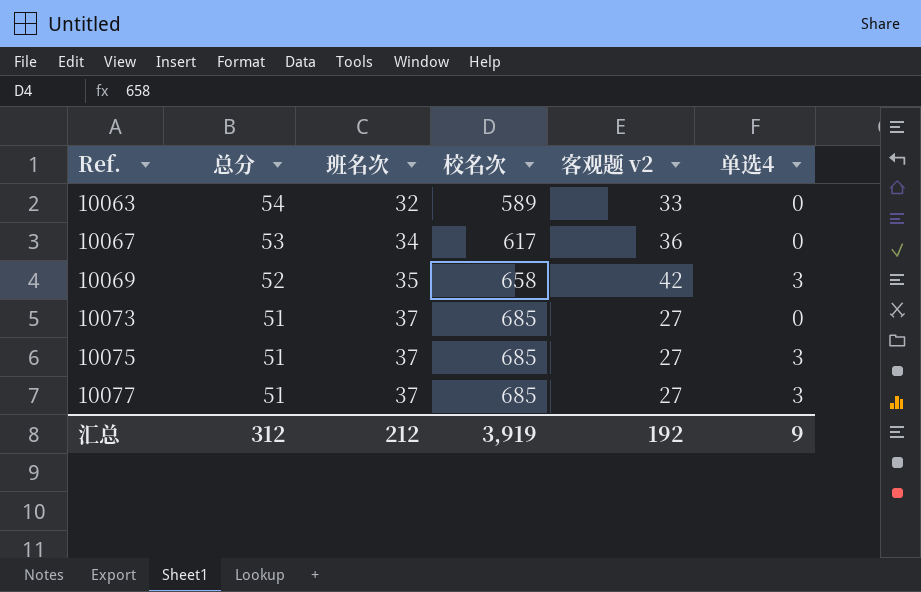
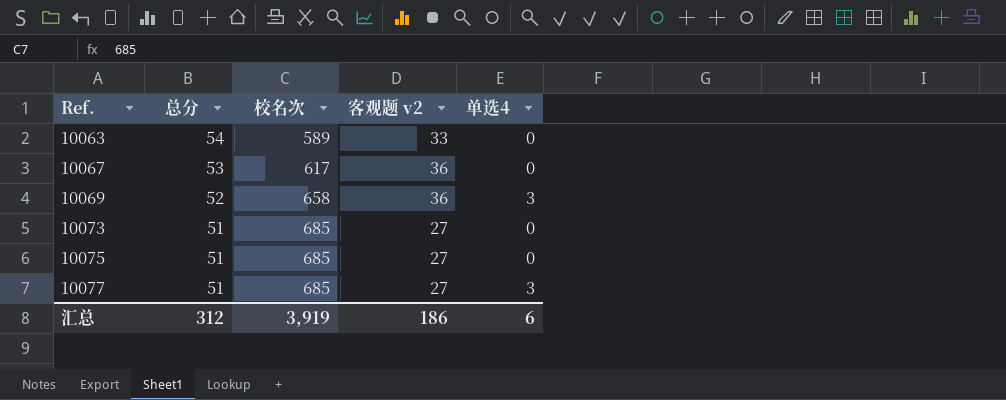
column 班名次 | position: 3 -> none
10069 | 客观题 v2: 42 -> 36
10075 | 单选4: 3 -> 0
汇总 | 客观题 v2: 192 -> 186
汇总 | 单选4: 9 -> 6

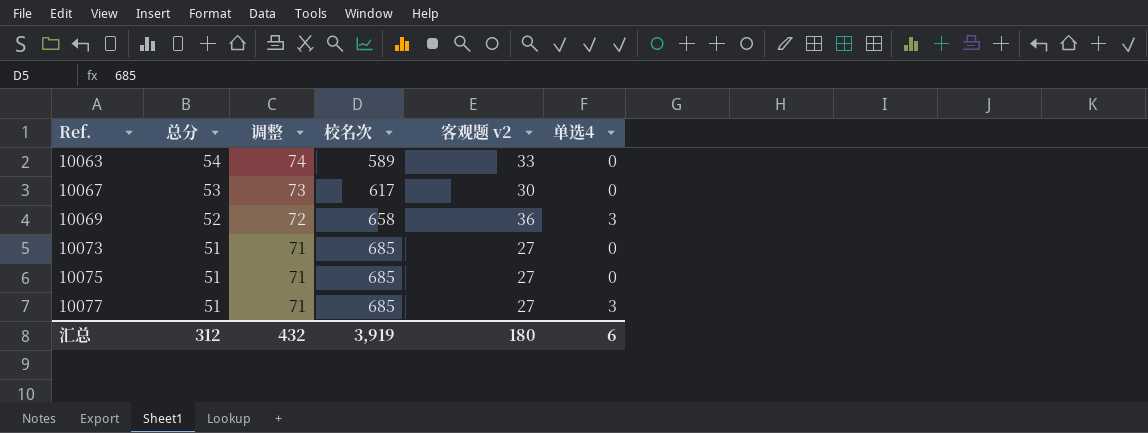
column 调整 | formula: none -> [总分] + 20
10067 | 客观题 v2: 36 -> 30
汇总 | 客观题 v2: 186 -> 180

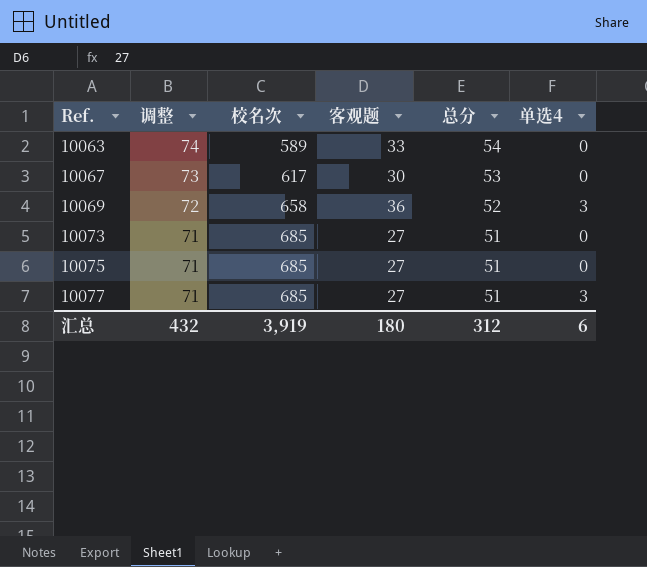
column name: 客观题 v2 -> 客观题
column 总分 | position: 2 -> 5

